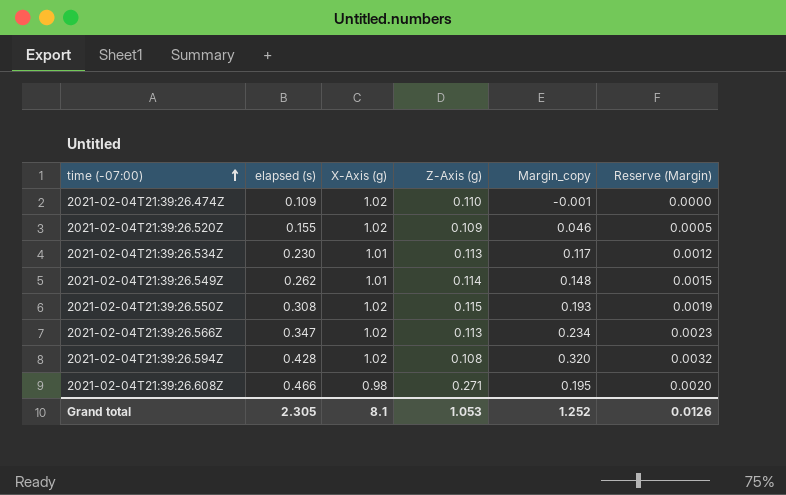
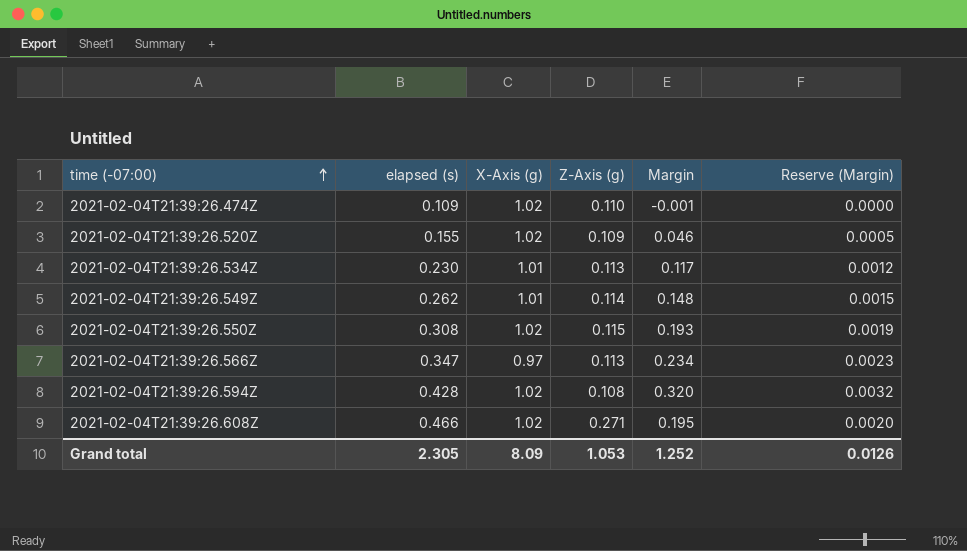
column name: Margin_copy -> Margin
2021-02-04T21:39:26.566Z | X-Axis (g): 1.02 -> 0.97
2021-02-04T21:39:26.608Z | X-Axis (g): 0.98 -> 1.02
Grand total | X-Axis (g): 8.1 -> 8.09

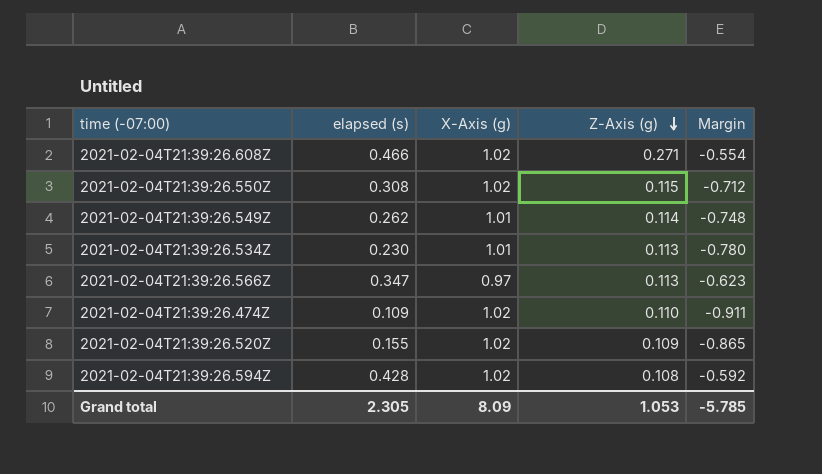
row order: time (-07:00) ascending -> Z-Axis (g) descending
column Reserve (Margin) | formula: [Margin] * 0.01 -> none
column Margin | formula: [elapsed (s)] - [Z-Axis (g)] -> [elapsed (s)] - [X-Axis (g)]
Grand total | Margin: 1.252 -> -5.785

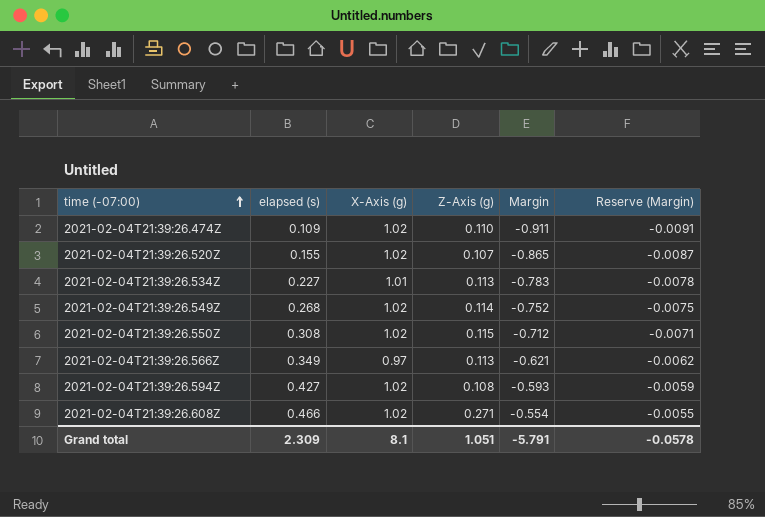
row order: Z-Axis (g) descending -> time (-07:00) ascending
column Reserve (Margin) | formula: none -> [Margin] * 0.01
2021-02-04T21:39:26.520Z | Z-Axis (g): 0.109 -> 0.107
2021-02-04T21:39:26.534Z | elapsed (s): 0.230 -> 0.227
2021-02-04T21:39:26.534Z | Margin: -0.780 -> -0.783
2021-02-04T21:39:26.549Z | elapsed (s): 0.262 -> 0.268
2021-02-04T21:39:26.549Z | X-Axis (g): 1.01 -> 1.02
2021-02-04T21:39:26.549Z | Margin: -0.748 -> -0.752
2021-02-04T21:39:26.566Z | elapsed (s): 0.347 -> 0.349
2021-02-04T21:39:26.566Z | Margin: -0.623 -> -0.621
2021-02-04T21:39:26.594Z | elapsed (s): 0.428 -> 0.427
2021-02-04T21:39:26.594Z | Margin: -0.592 -> -0.593
Grand total | elapsed (s): 2.305 -> 2.309
Grand total | X-Axis (g): 8.09 -> 8.1
Grand total | Z-Axis (g): 1.053 -> 1.051
Grand total | Margin: -5.785 -> -5.791

